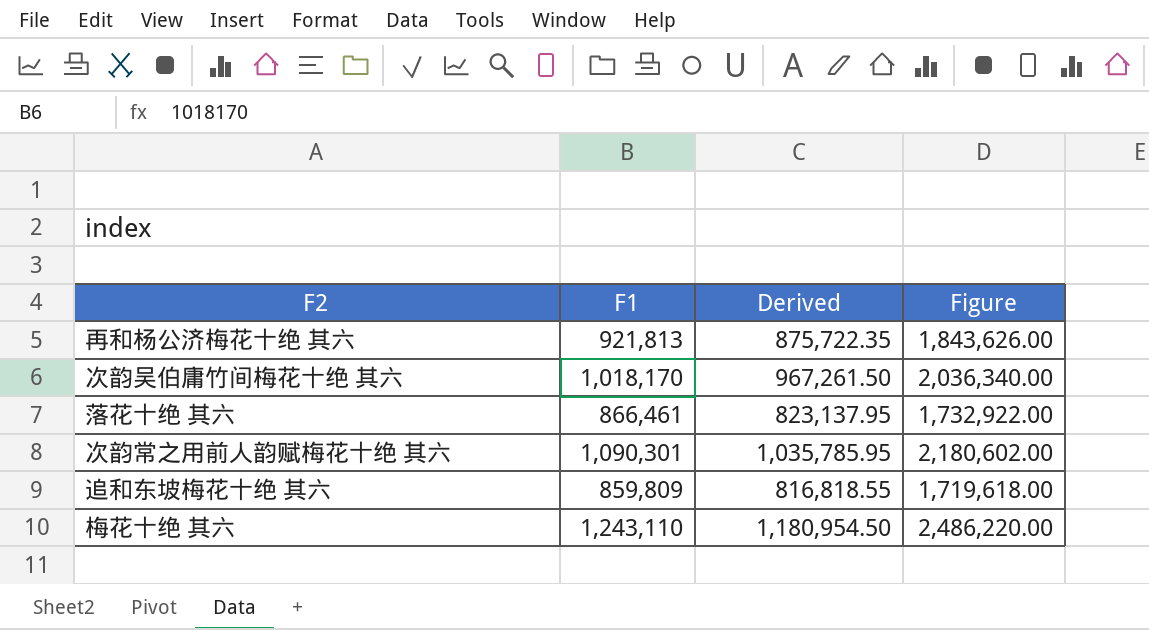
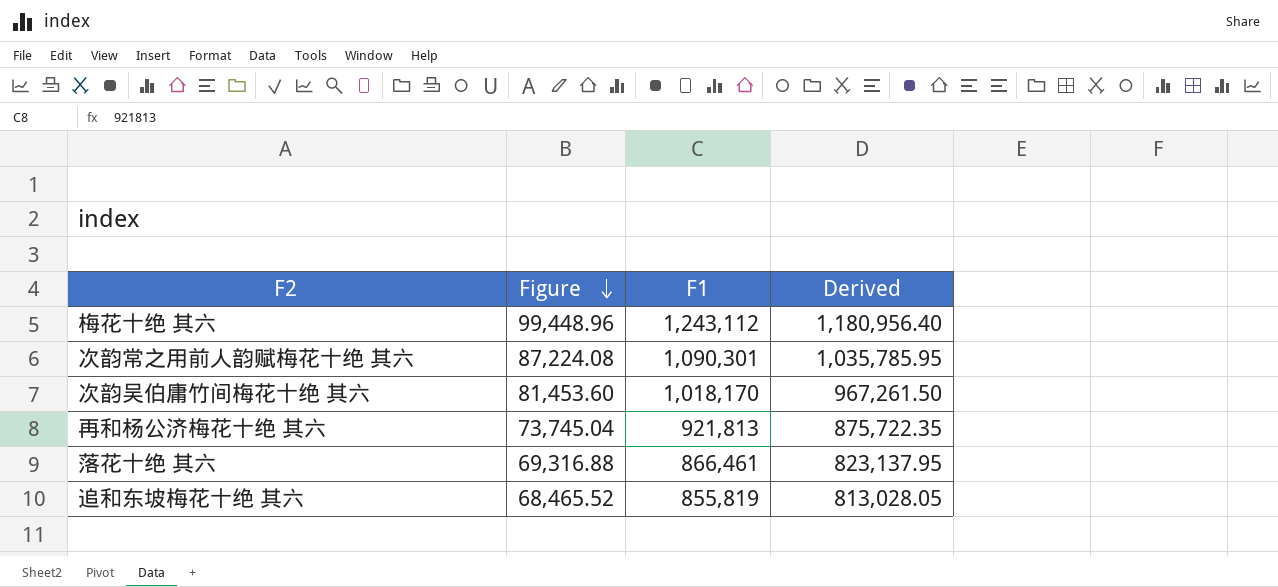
row order: none -> Figure descending
column Figure | formula: [F1] * 2 -> [F1] * 0.08
column Figure | position: 4 -> 2
梅花十绝 其六 | F1: 1,243,110 -> 1,243,112
梅花十绝 其六 | Derived: 1,180,954.50 -> 1,180,956.40
追和东坡梅花十绝 其六 | F1: 859,809 -> 855,819
追和东坡梅花十绝 其六 | Derived: 816,818.55 -> 813,028.05

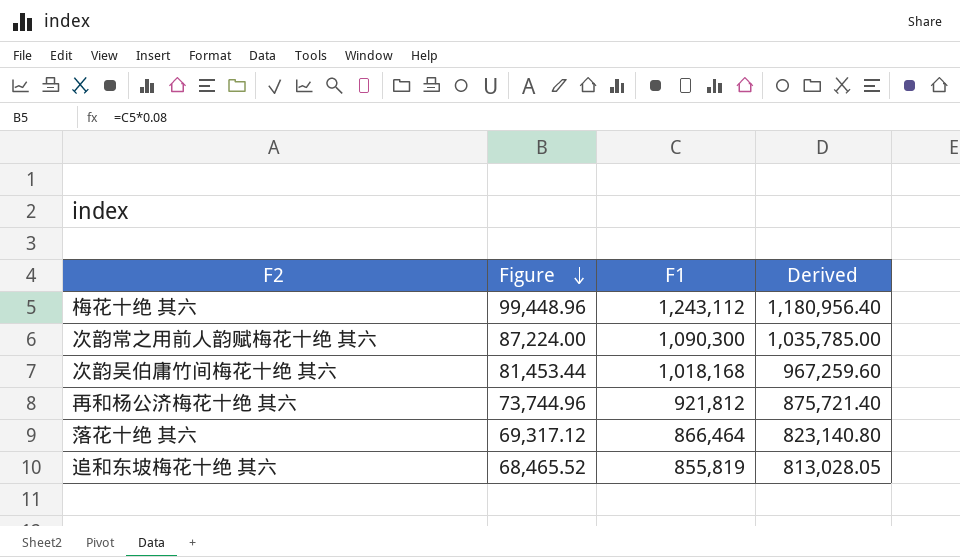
次韵常之用前人韵赋梅花十绝 其六 | Figure: 87,224.08 -> 87,224.00
次韵常之用前人韵赋梅花十绝 其六 | F1: 1,090,301 -> 1,090,300
次韵常之用前人韵赋梅花十绝 其六 | Derived: 1,035,785.95 -> 1,035,785.00
次韵吴伯庸竹间梅花十绝 其六 | Figure: 81,453.60 -> 81,453.44
次韵吴伯庸竹间梅花十绝 其六 | F1: 1,018,170 -> 1,018,168
次韵吴伯庸竹间梅花十绝 其六 | Derived: 967,261.50 -> 967,259.60
再和杨公济梅花十绝 其六 | Figure: 73,745.04 -> 73,744.96
再和杨公济梅花十绝 其六 | F1: 921,813 -> 921,812
再和杨公济梅花十绝 其六 | Derived: 875,722.35 -> 875,721.40
落花十绝 其六 | Figure: 69,316.88 -> 69,317.12
落花十绝 其六 | F1: 866,461 -> 866,464
落花十绝 其六 | Derived: 823,137.95 -> 823,140.80

